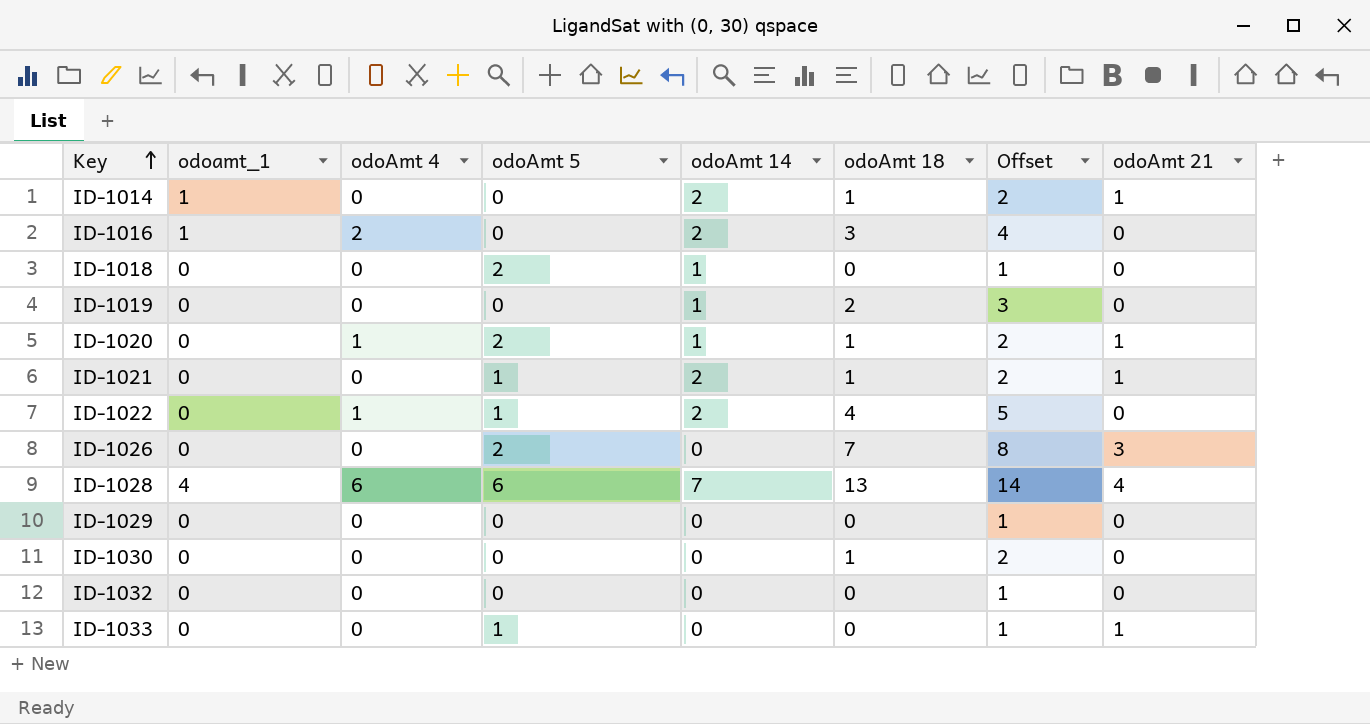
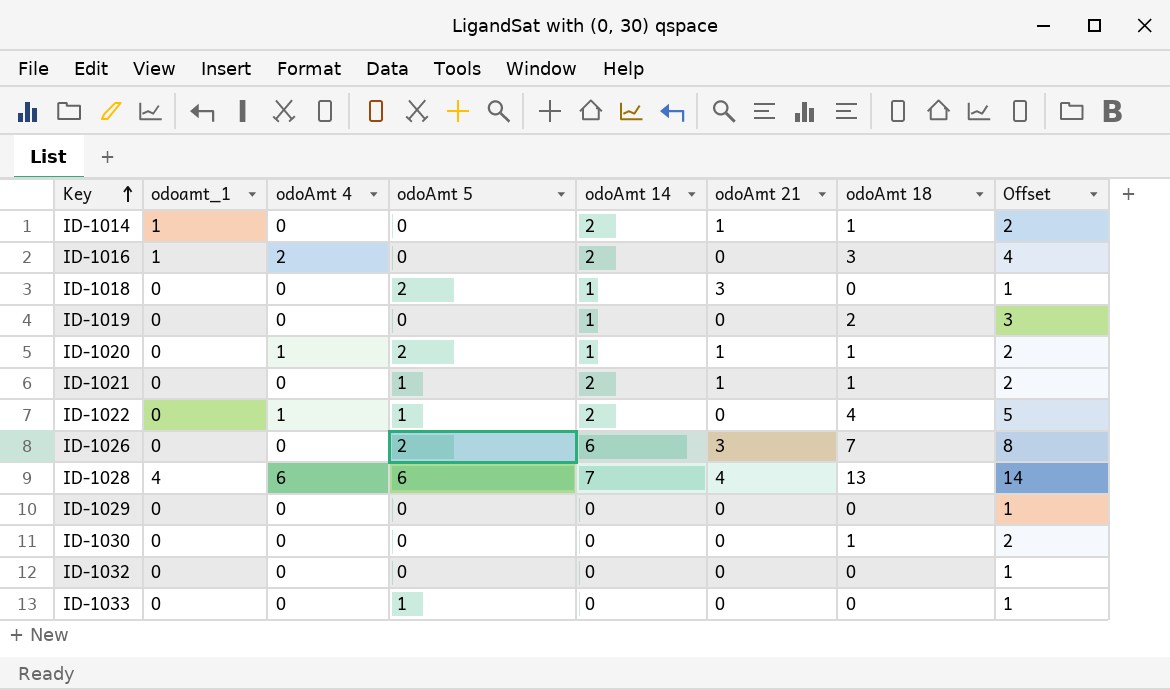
column odoAmt 21 | position: 8 -> 6
ID-1018 | odoAmt 21: 0 -> 3
ID-1026 | odoAmt 14: 0 -> 6
ID-1033 | odoAmt 21: 1 -> 0

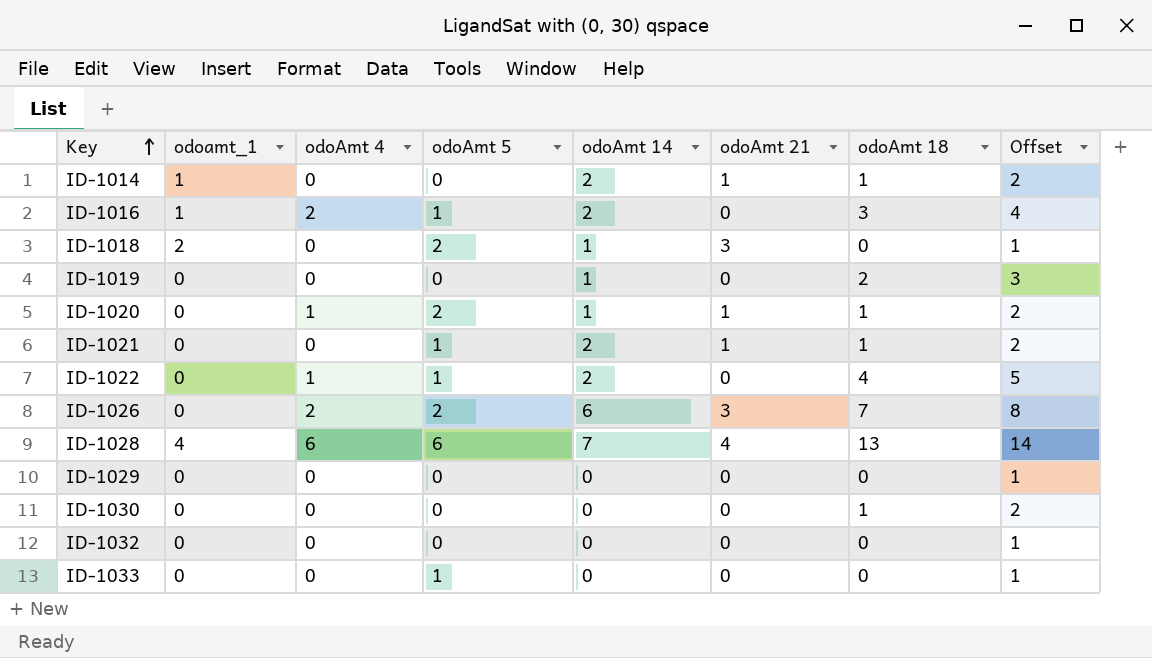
ID-1016 | odoAmt 5: 0 -> 1
ID-1018 | odoamt_1: 0 -> 2
ID-1026 | odoAmt 4: 0 -> 2

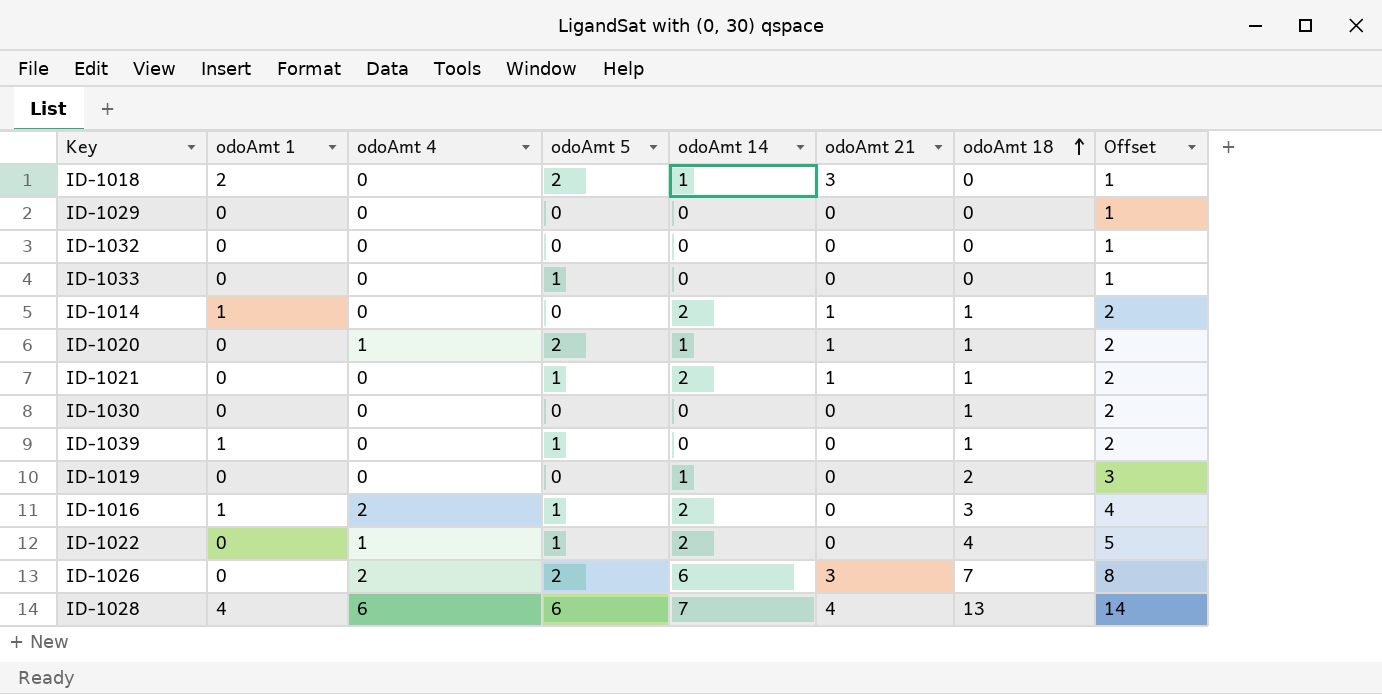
row order: Key ascending -> odoAmt 18 ascending
column name: odoamt_1 -> odoAmt 1
row ID-1039: none -> 1 | 0 | 1 | 0 | 0 | 1 | 2

